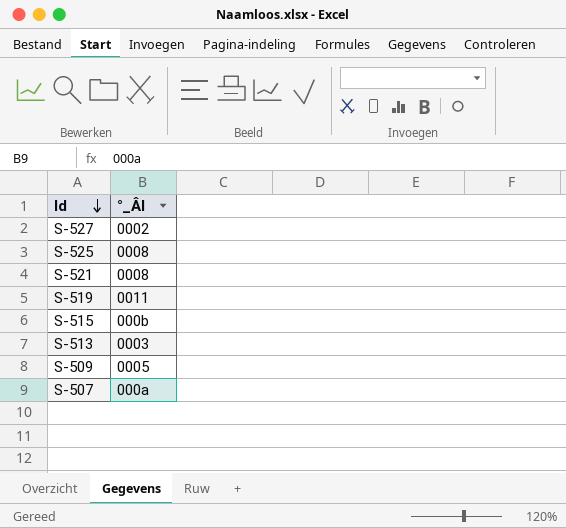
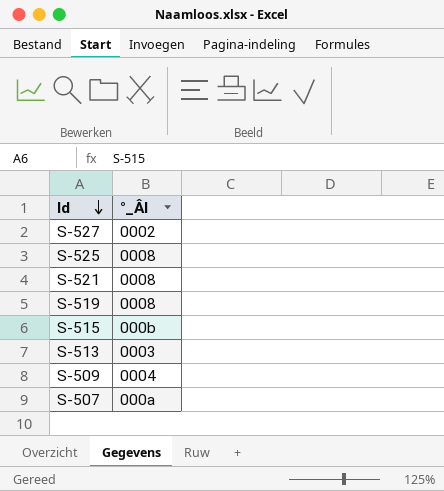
S-519 | °_ÂI: 0011 -> 0008
S-509 | °_ÂI: 0005 -> 0004

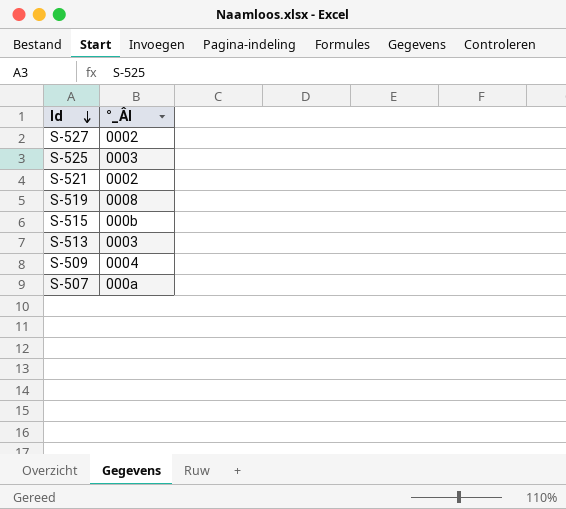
S-525 | °_ÂI: 0008 -> 0003
S-521 | °_ÂI: 0008 -> 0002

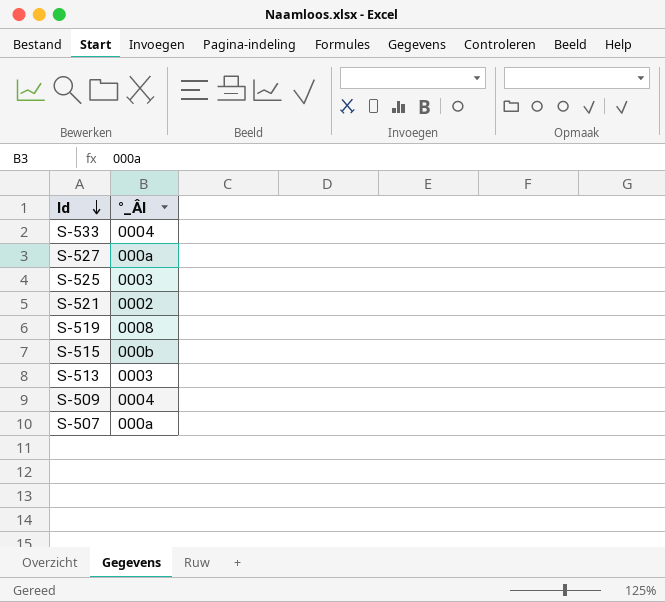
row S-533: none -> 0004
S-527 | °_ÂI: 0002 -> 000a

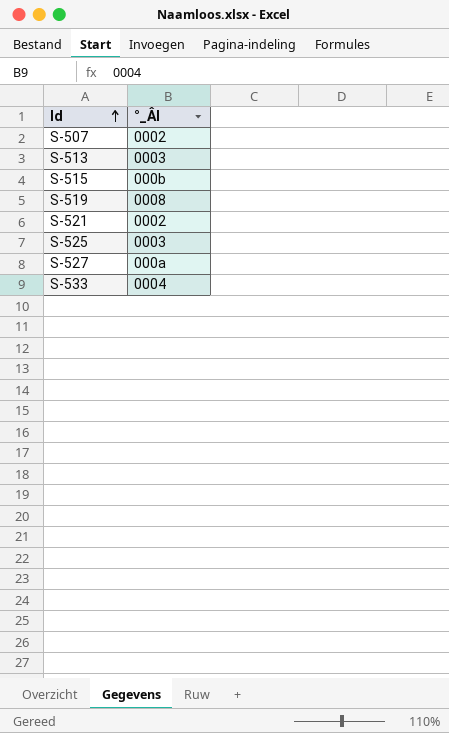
row order: Id descending -> Id ascending
row S-509: 0004 -> none
S-507 | °_ÂI: 000a -> 0002

